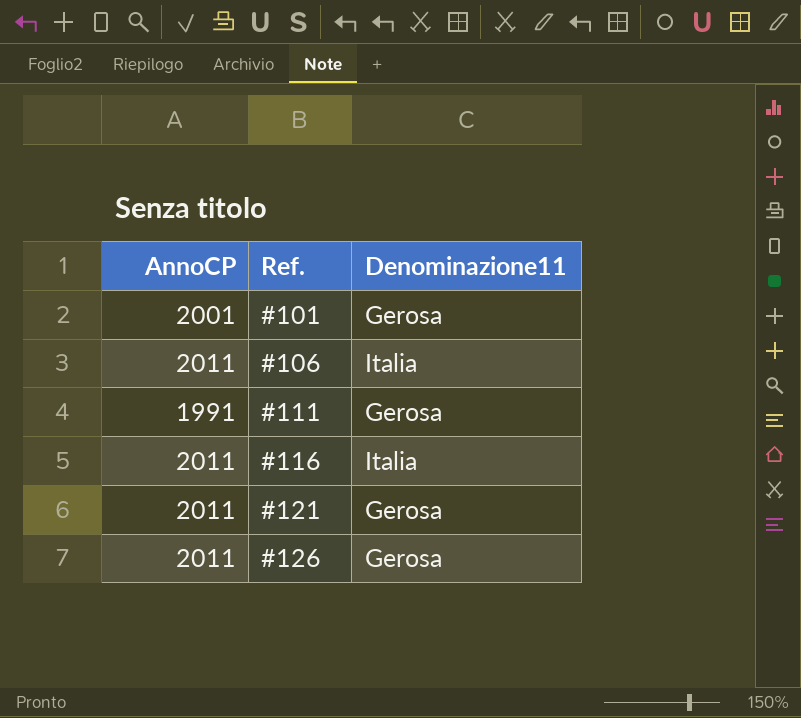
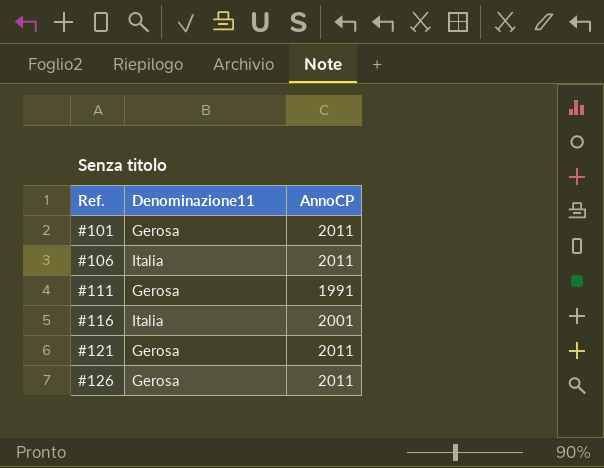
column AnnoCP | position: 1 -> 3
#101 | AnnoCP: 2001 -> 2011
#116 | AnnoCP: 2011 -> 2001

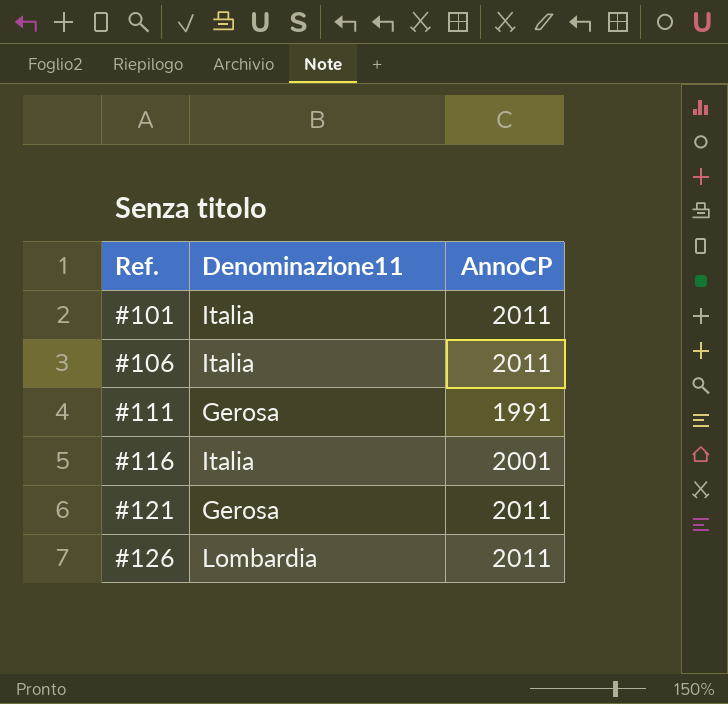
#101 | Denominazione11: Gerosa -> Italia
#126 | Denominazione11: Gerosa -> Lombardia

